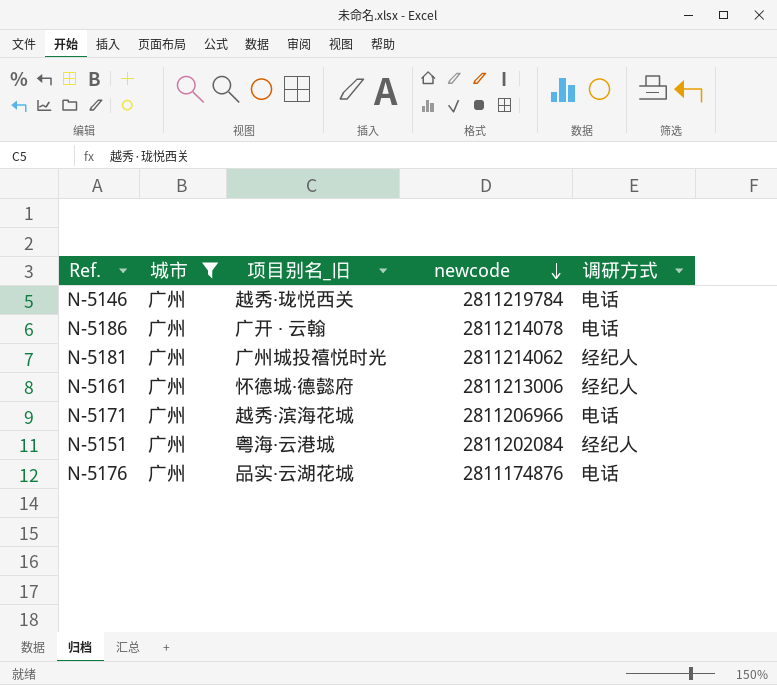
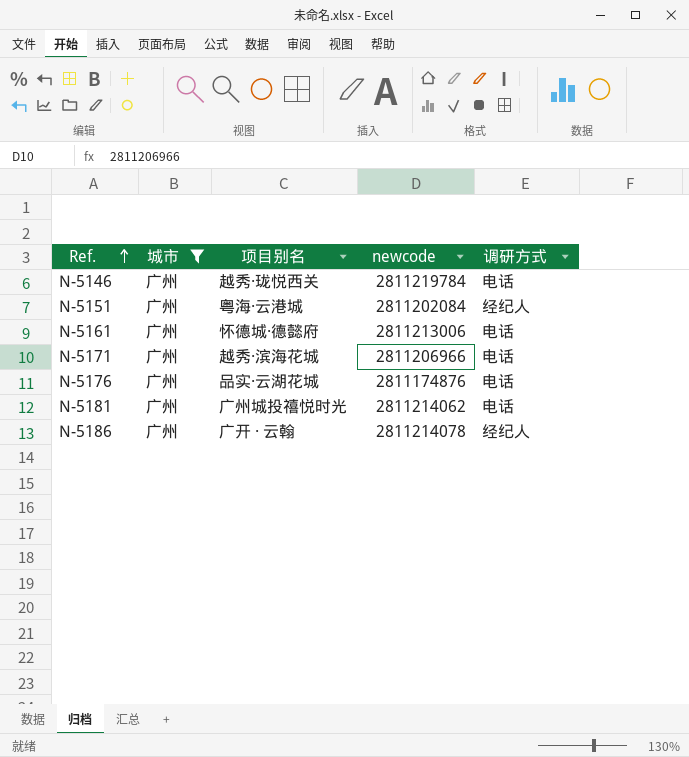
row order: newcode descending -> Ref. ascending
column name: 项目别名_旧 -> 项目别名
N-5161 | 调研方式: 经纪人 -> 电话
N-5181 | 调研方式: 经纪人 -> 电话
N-5186 | 调研方式: 电话 -> 经纪人

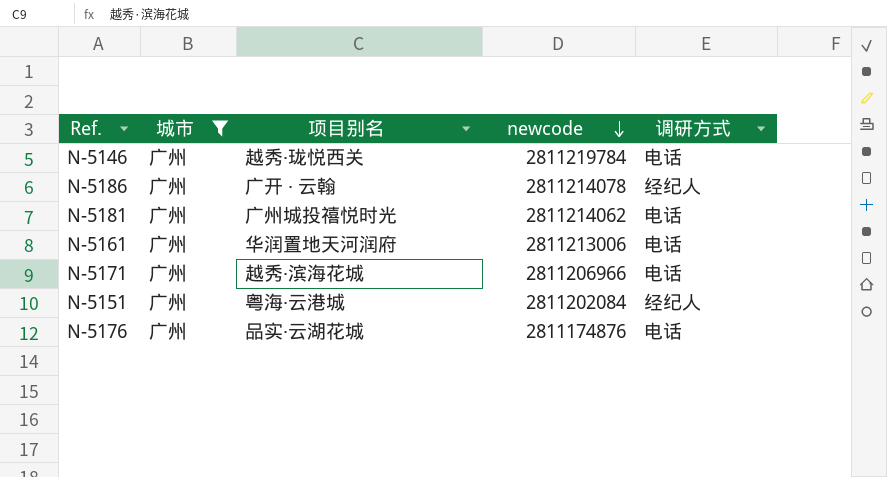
row order: Ref. ascending -> newcode descending
N-5161 | 项目别名: 怀德城·德懿府 -> 华润置地天河润府

